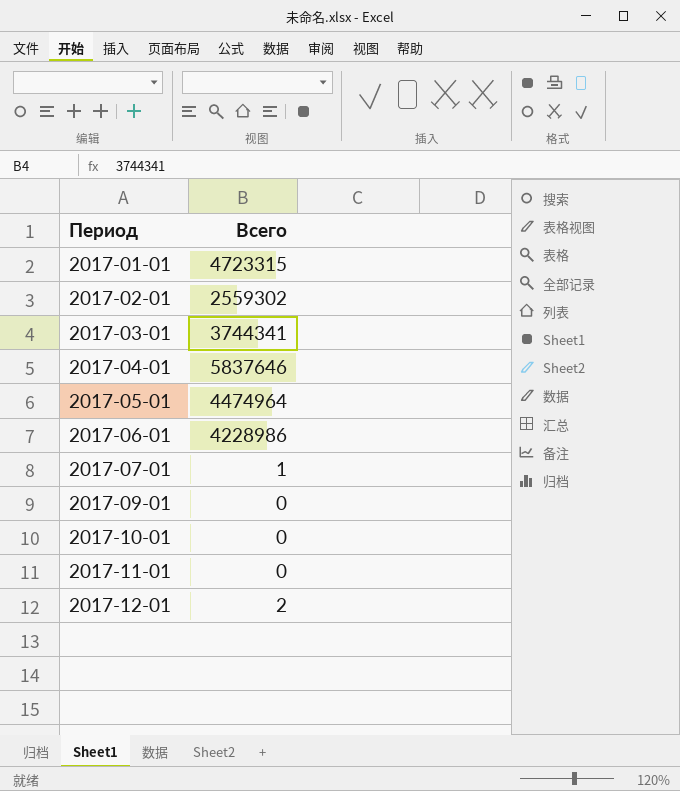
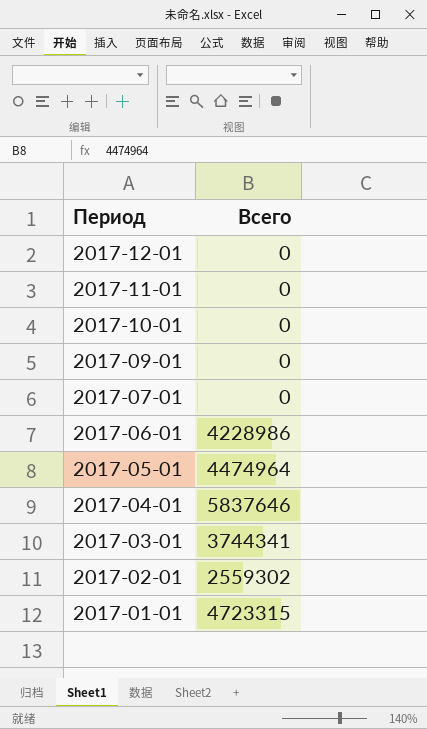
row order: Период ascending -> Период descending
2017-12-01 | Всего: 2 -> 0
2017-07-01 | Всего: 1 -> 0

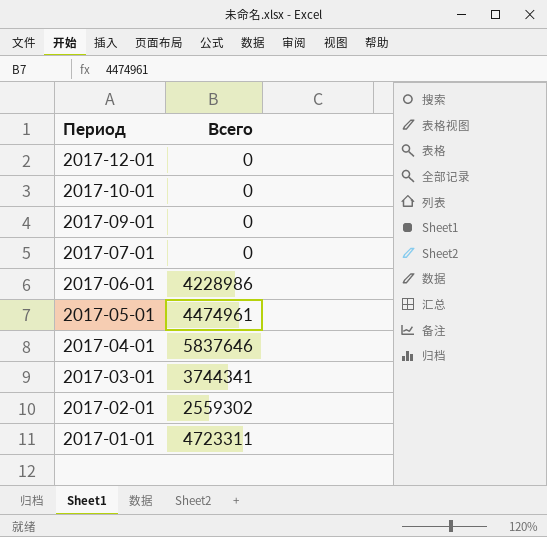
row 2017-11-01: 0 -> none
2017-05-01 | Всего: 4474964 -> 4474961
2017-01-01 | Всего: 4723315 -> 4723311

